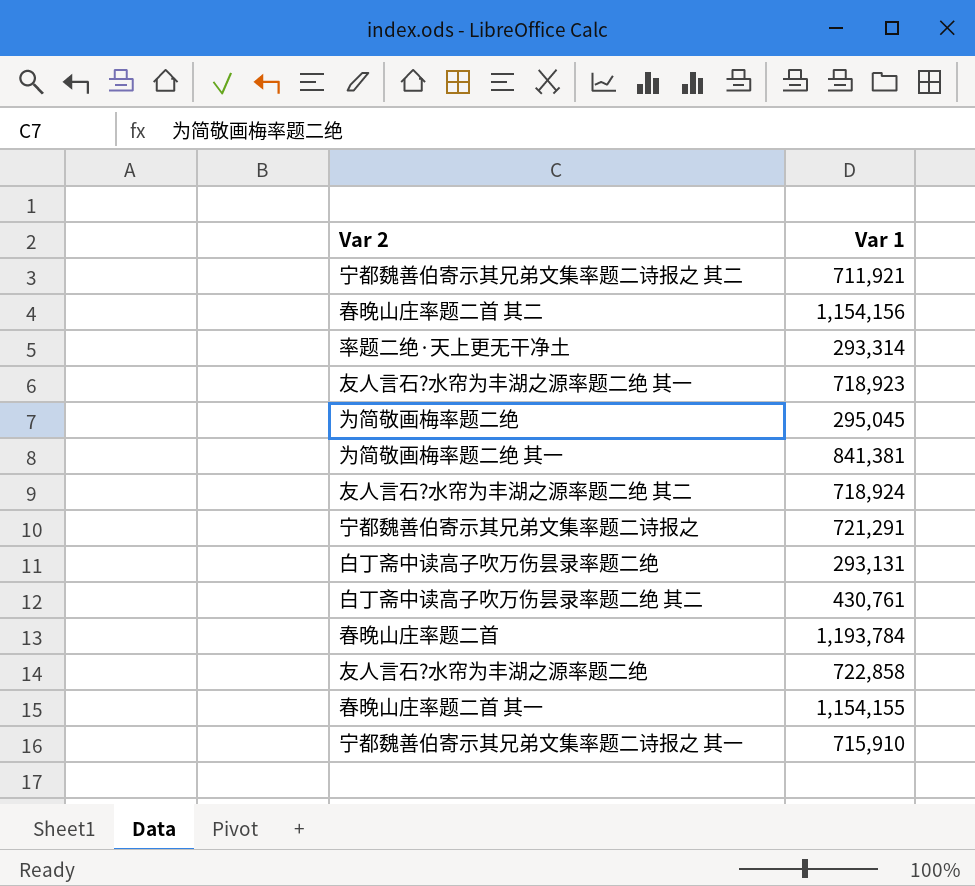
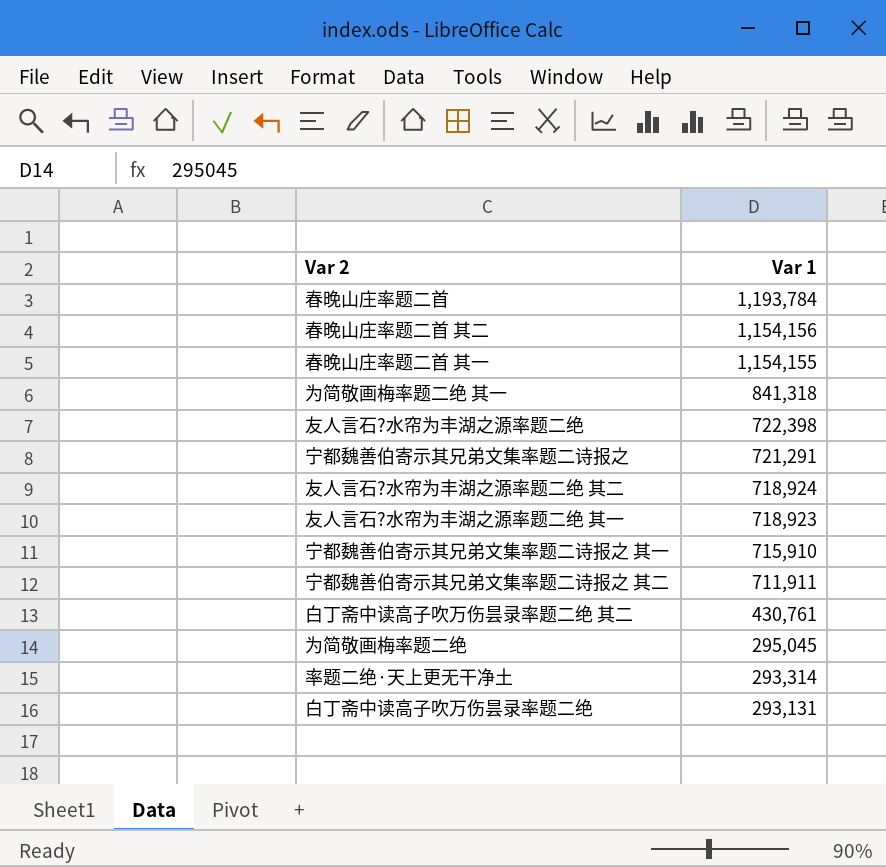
row order: none -> Var 1 descending
为简敬画梅率题二绝 其一 | Var 1: 841,381 -> 841,318
友人言石?水帘为丰湖之源率题二绝 | Var 1: 722,858 -> 722,398
宁都魏善伯寄示其兄弟文集率题二诗报之 其二 | Var 1: 711,921 -> 711,911

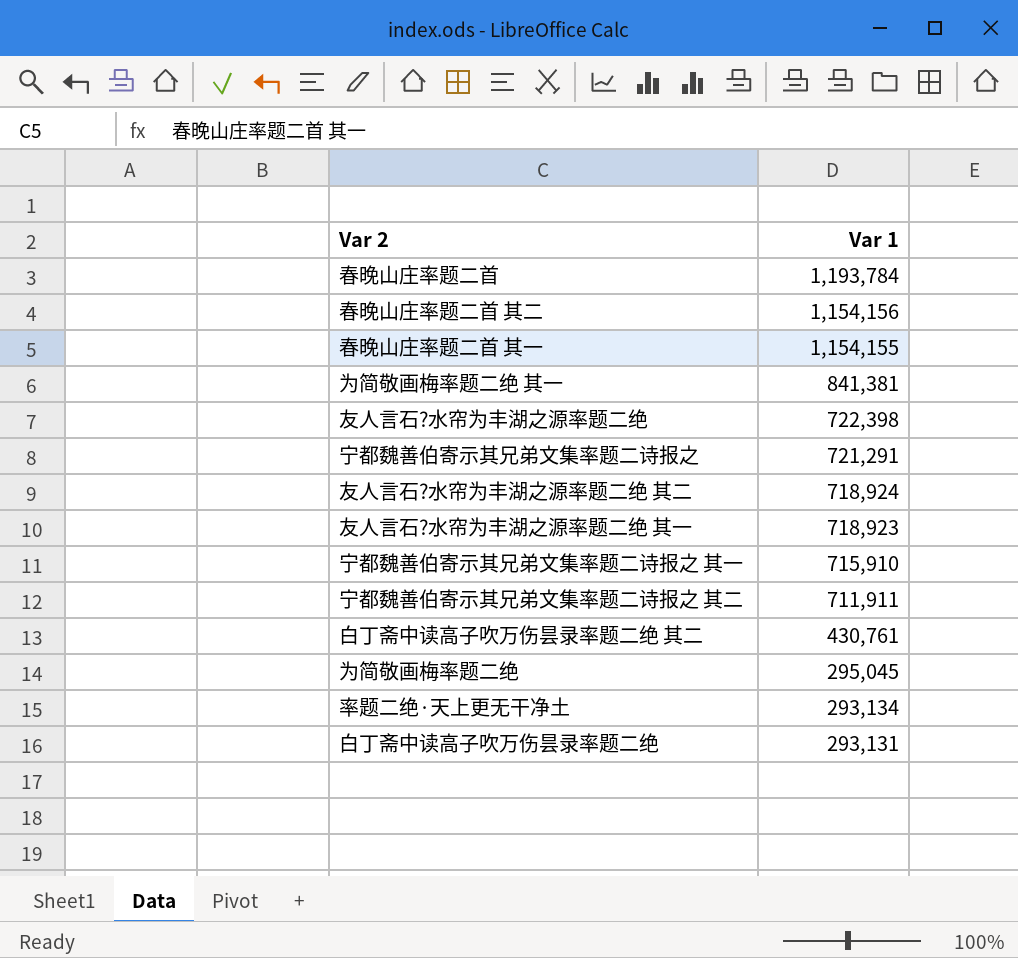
为简敬画梅率题二绝 其一 | Var 1: 841,318 -> 841,381
率题二绝·天上更无干净土 | Var 1: 293,314 -> 293,134

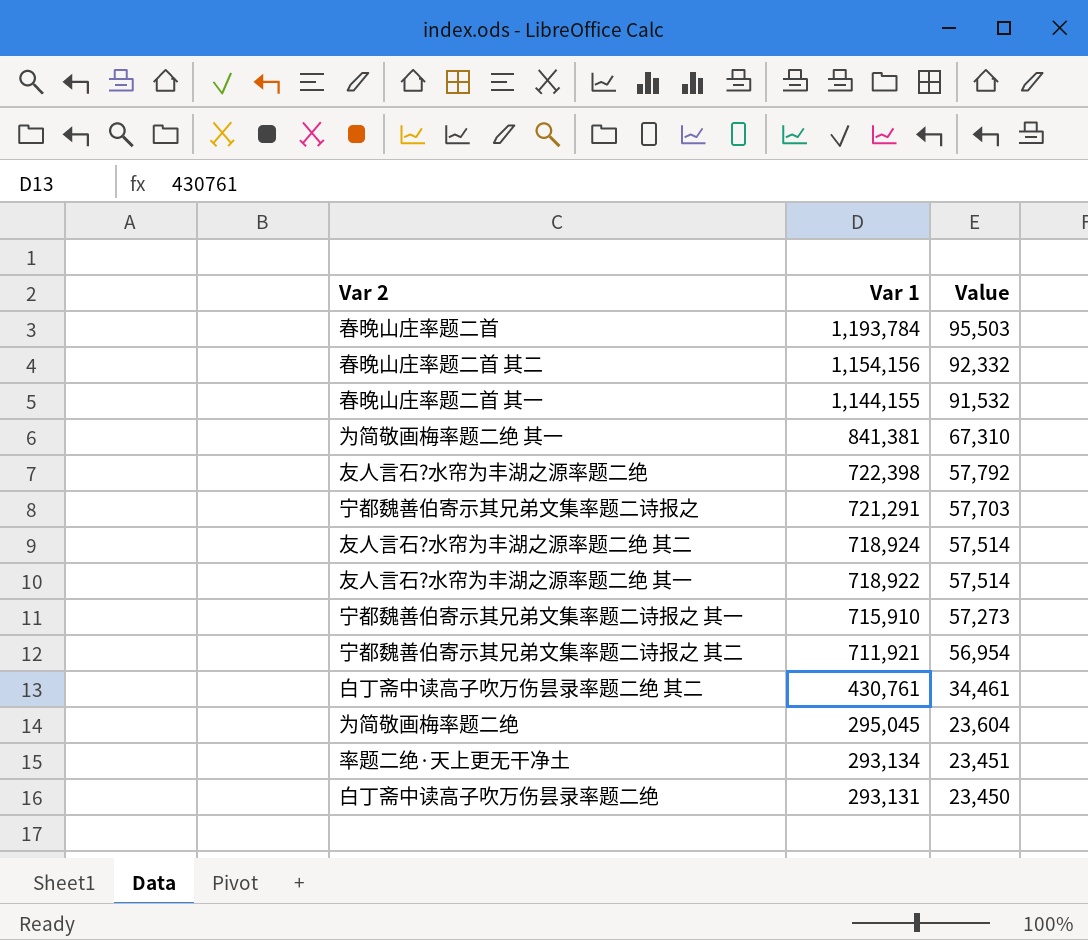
column Value | formula: none -> [Var 1] * 0.08
春晚山庄率题二首 其一 | Var 1: 1,154,155 -> 1,144,155
友人言石?水帘为丰湖之源率题二绝 其一 | Var 1: 718,923 -> 718,922
宁都魏善伯寄示其兄弟文集率题二诗报之 其二 | Var 1: 711,911 -> 711,921

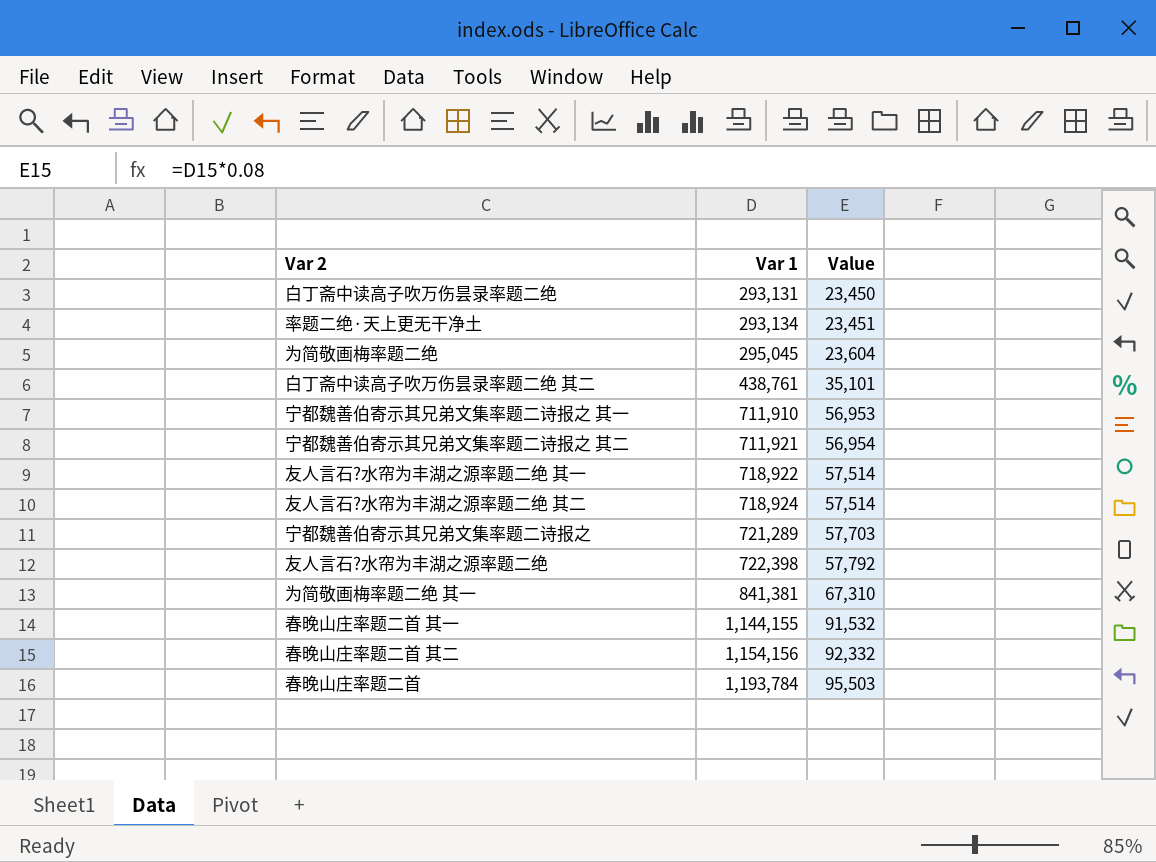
row order: Var 1 descending -> Var 1 ascending
白丁斋中读高子吹万伤昙录率题二绝 其二 | Var 1: 430,761 -> 438,761
白丁斋中读高子吹万伤昙录率题二绝 其二 | Value: 34,461 -> 35,101
宁都魏善伯寄示其兄弟文集率题二诗报之 其一 | Var 1: 715,910 -> 711,910
宁都魏善伯寄示其兄弟文集率题二诗报之 其一 | Value: 57,273 -> 56,953
宁都魏善伯寄示其兄弟文集率题二诗报之 | Var 1: 721,291 -> 721,289

